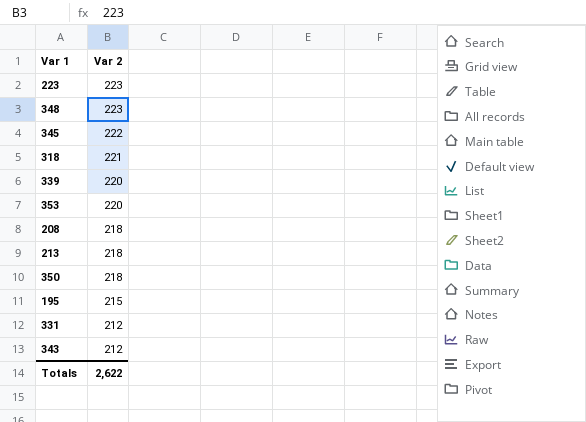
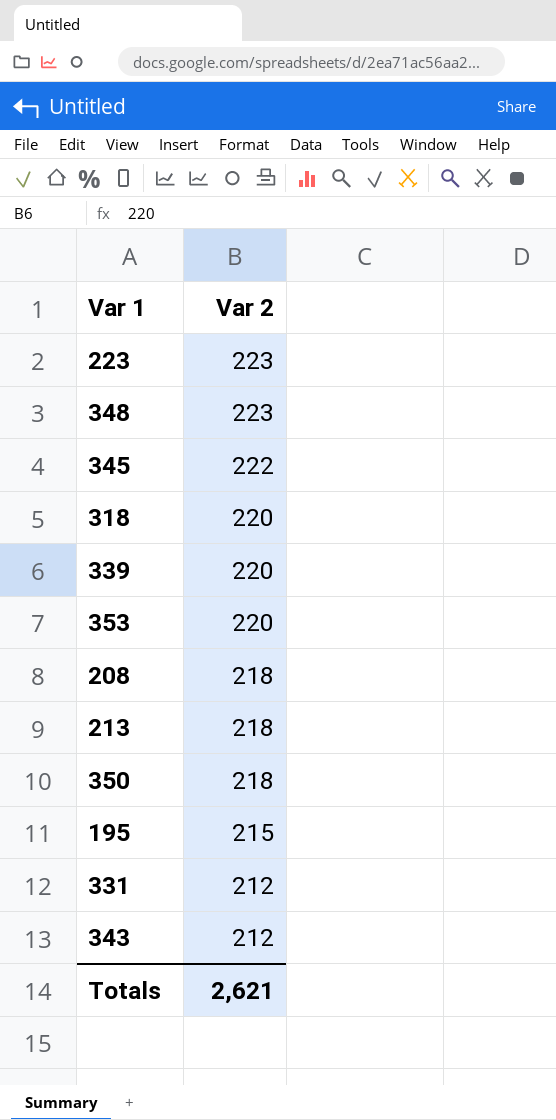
318 | Var 2: 221 -> 220
Totals | Var 2: 2,622 -> 2,621

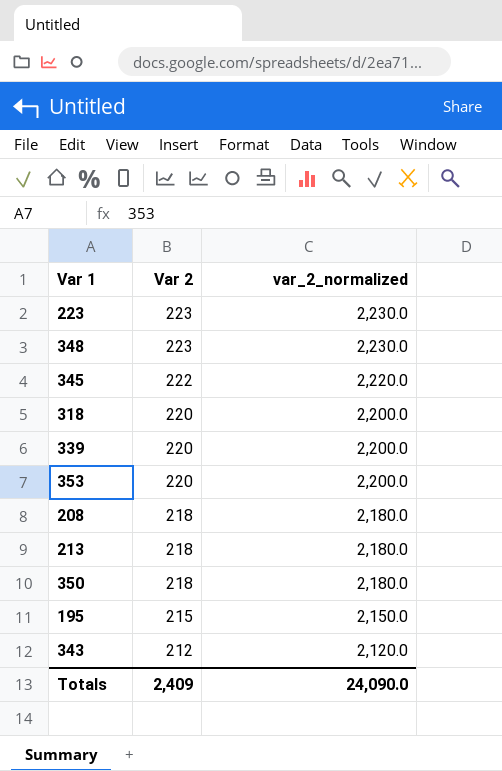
column var_2_normalized | formula: none -> [Var 2] * 10
row 331: 212 -> none
Totals | Var 2: 2,621 -> 2,409

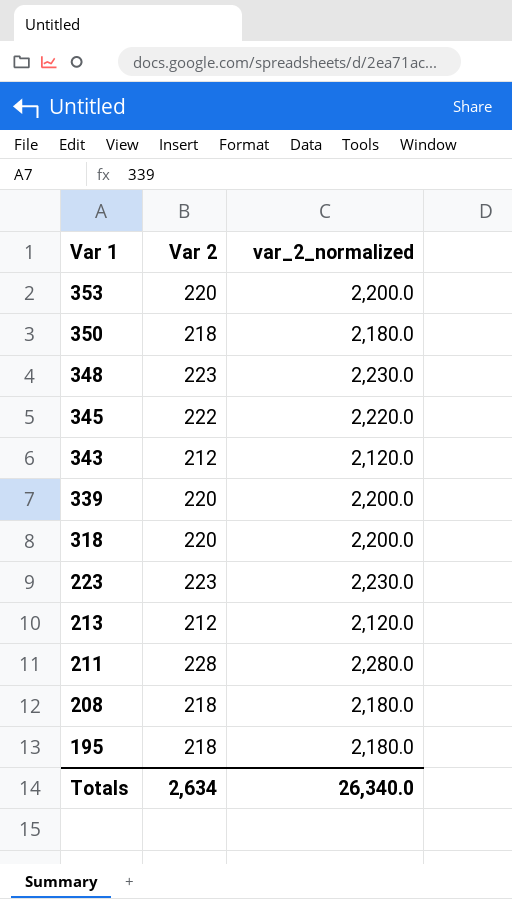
row order: Var 2 descending -> Var 1 descending
213 | Var 2: 218 -> 212
213 | var_2_normalized: 2,180.0 -> 2,120.0
row 211: none -> 228 | 2,280.0
195 | Var 2: 215 -> 218
195 | var_2_normalized: 2,150.0 -> 2,180.0
Totals | Var 2: 2,409 -> 2,634
Totals | var_2_normalized: 24,090.0 -> 26,340.0

